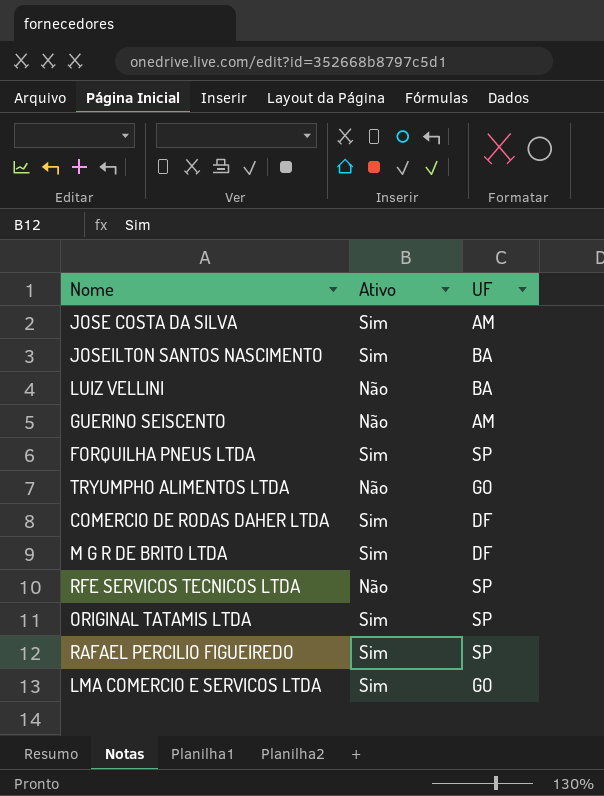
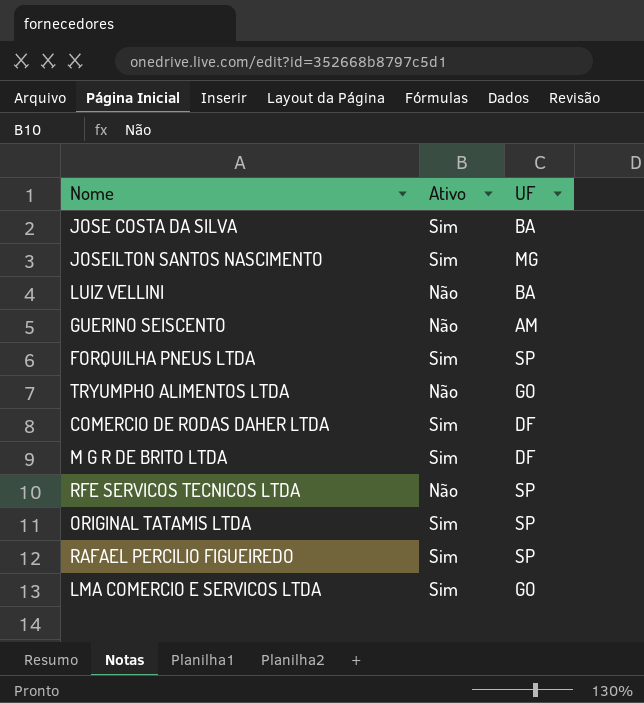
JOSE COSTA DA SILVA | UF: AM -> BA
JOSEILTON SANTOS NASCIMENTO | UF: BA -> MG

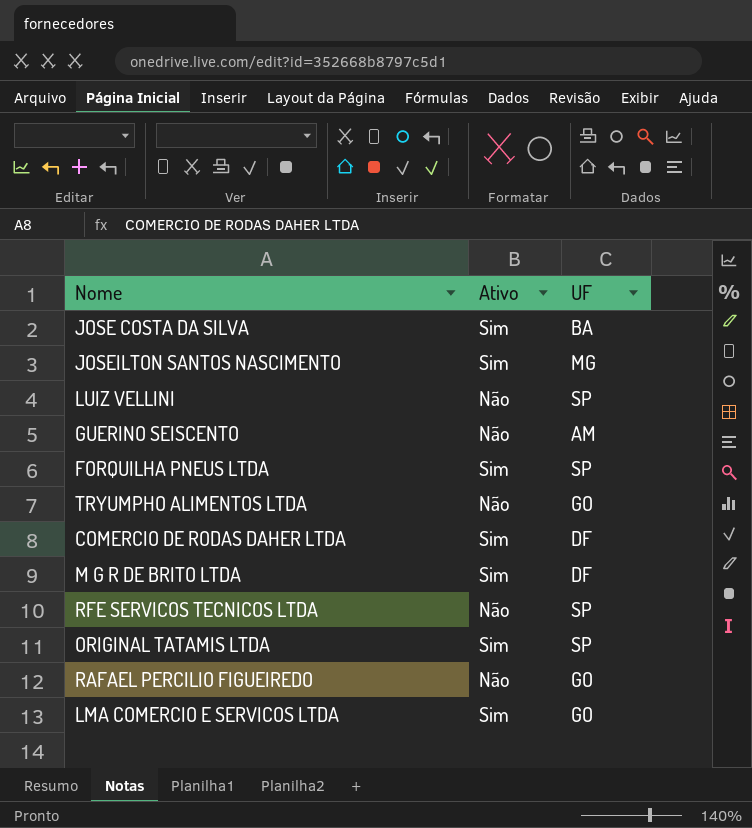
LUIZ VELLINI | UF: BA -> SP
RAFAEL PERCILIO FIGUEIREDO | Ativo: Sim -> Não
RAFAEL PERCILIO FIGUEIREDO | UF: SP -> GO

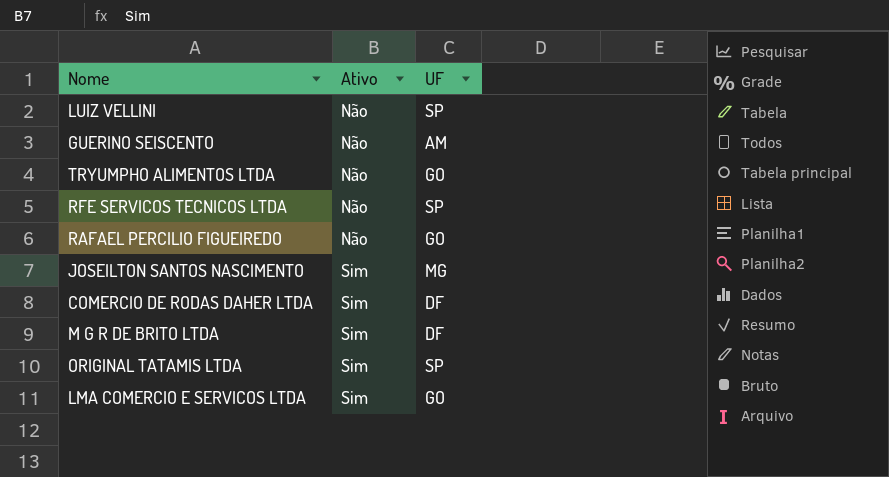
row order: none -> Ativo ascending
row JOSE COSTA DA SILVA: Sim | BA -> none
row FORQUILHA PNEUS LTDA: Sim | SP -> none

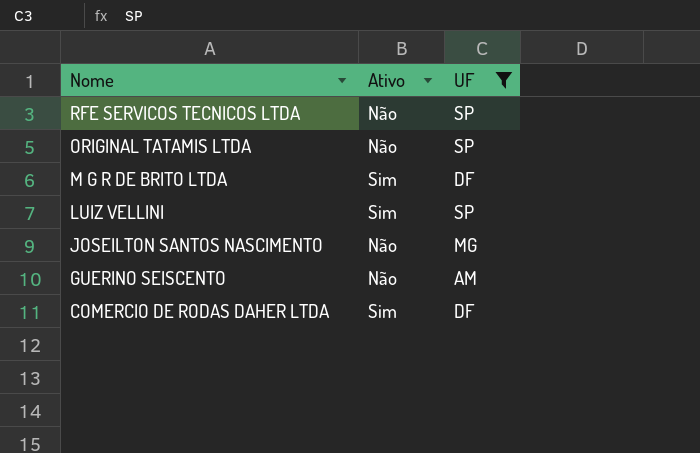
filter: none -> UF != GO
row order: Ativo ascending -> Nome descending
ORIGINAL TATAMIS LTDA | Ativo: Sim -> Não
LUIZ VELLINI | Ativo: Não -> Sim
JOSEILTON SANTOS NASCIMENTO | Ativo: Sim -> Não

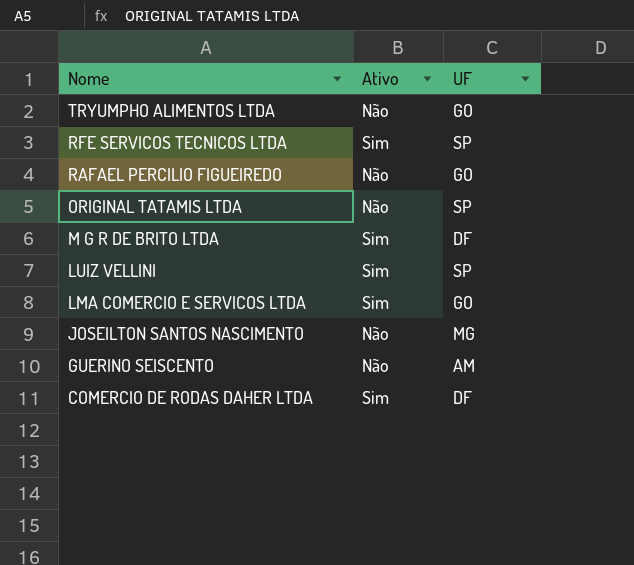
filter: UF != GO -> none
RFE SERVICOS TECNICOS LTDA | Ativo: Não -> Sim

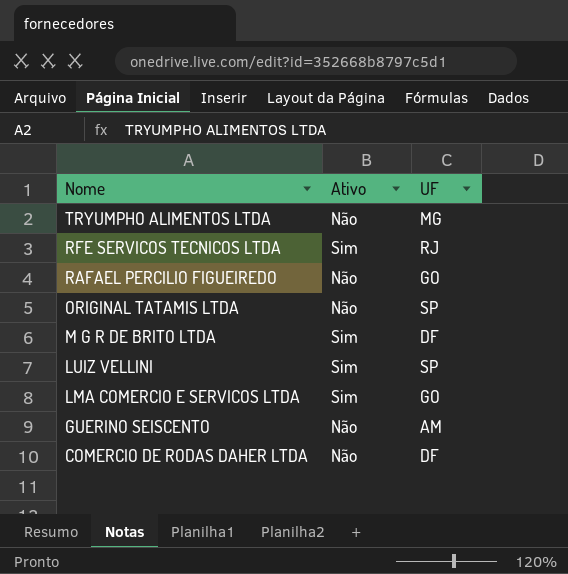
row JOSEILTON SANTOS NASCIMENTO: Não | MG -> none
TRYUMPHO ALIMENTOS LTDA | UF: GO -> MG
RFE SERVICOS TECNICOS LTDA | UF: SP -> RJ
COMERCIO DE RODAS DAHER LTDA | Ativo: Sim -> Não

